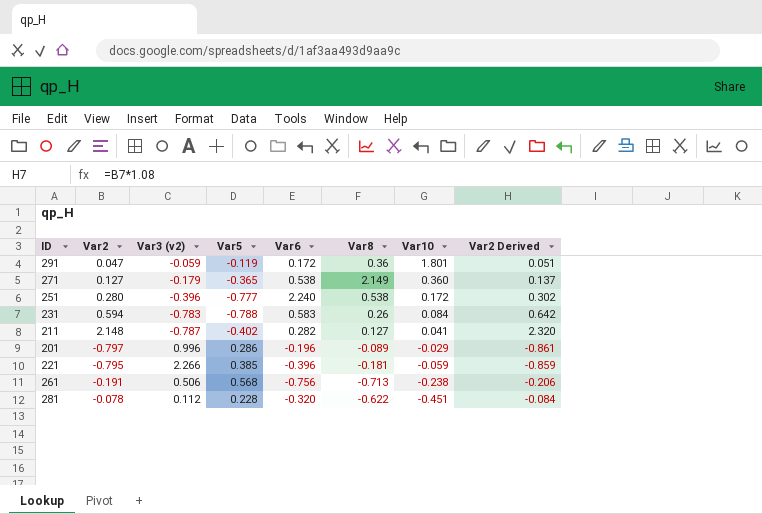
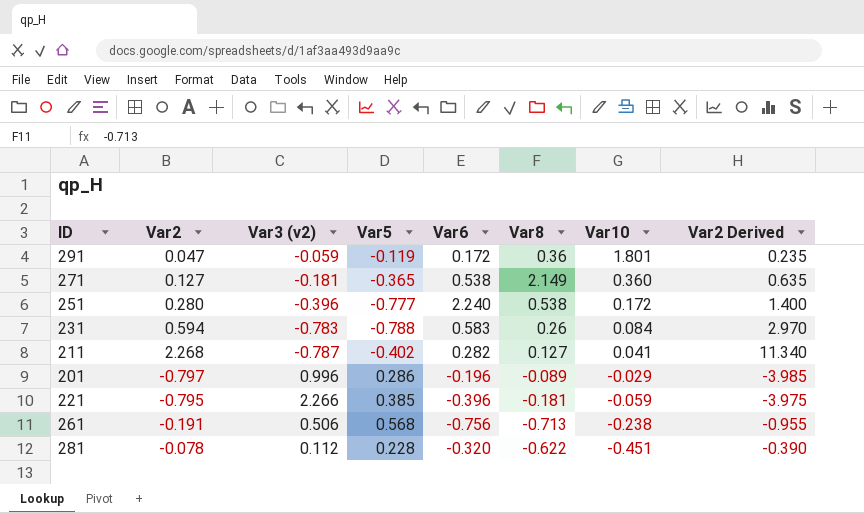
column Var2 Derived | formula: [Var2] * 1.08 -> [Var2] * 5
271 | Var3 (v2): -0.179 -> -0.181
211 | Var2: 2.148 -> 2.268

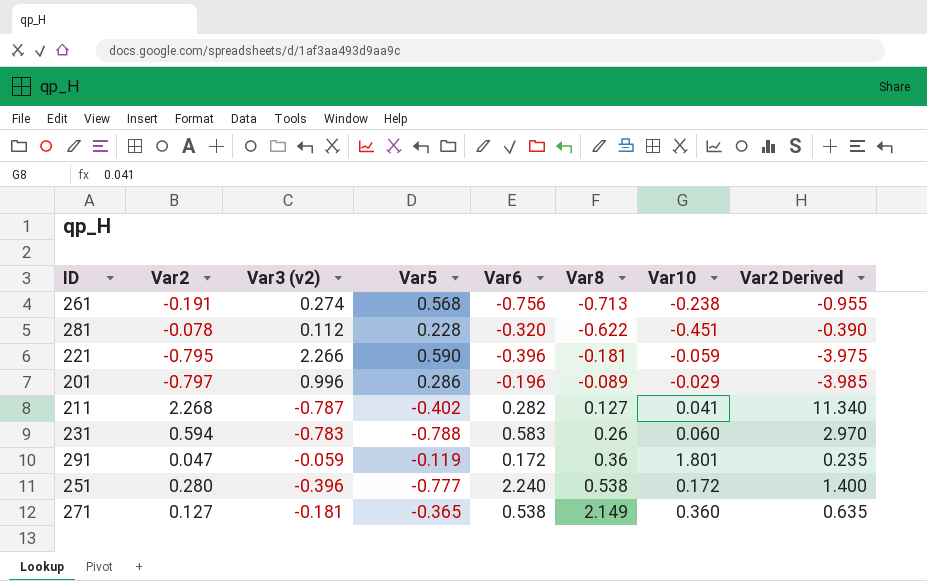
row order: Var10 descending -> Var8 ascending
261 | Var3 (v2): 0.506 -> 0.274
221 | Var5: 0.385 -> 0.590
231 | Var10: 0.084 -> 0.060

